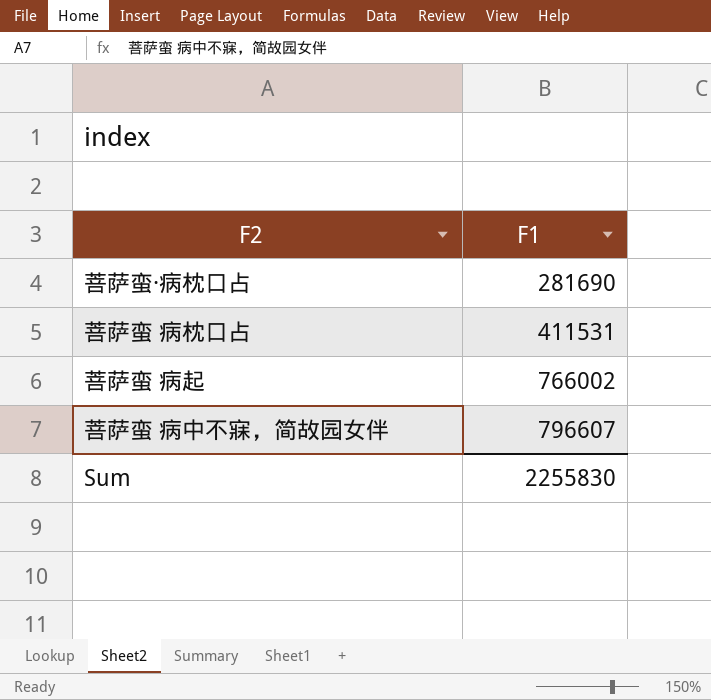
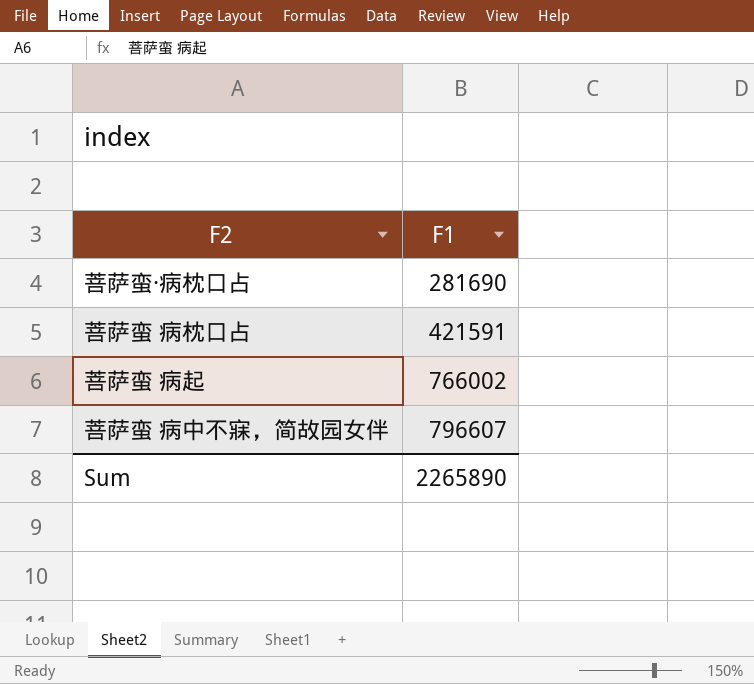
菩萨蛮 病枕口占 | F1: 411531 -> 421591
Sum | F1: 2255830 -> 2265890

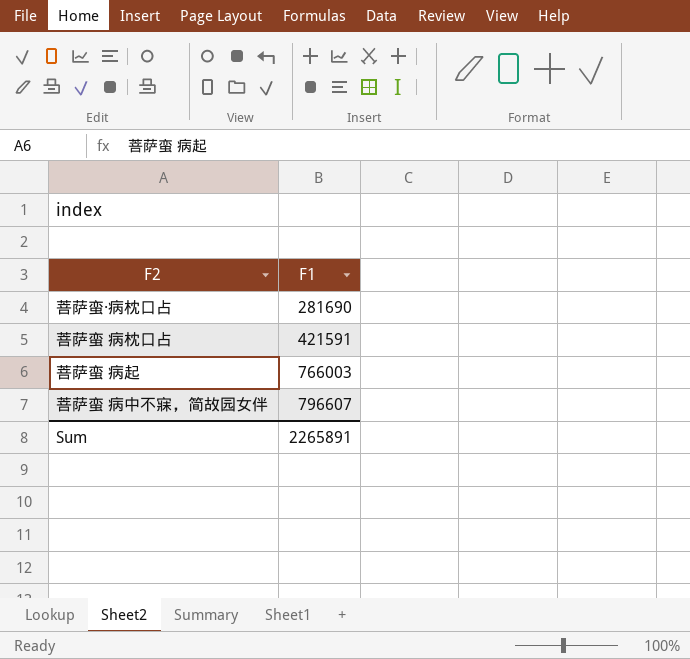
菩萨蛮 病起 | F1: 766002 -> 766003
Sum | F1: 2265890 -> 2265891

